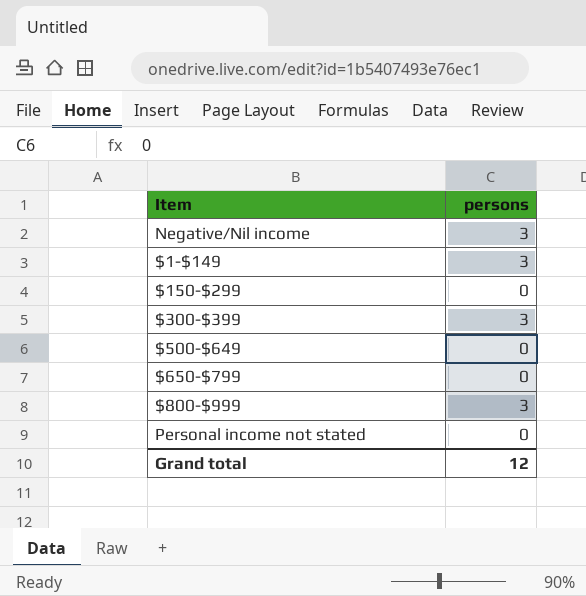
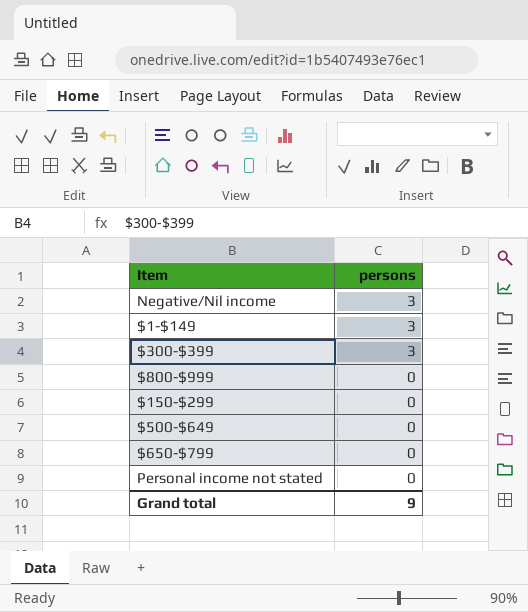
row order: none -> persons descending
$800-$999 | persons: 3 -> 0
Grand total | persons: 12 -> 9

